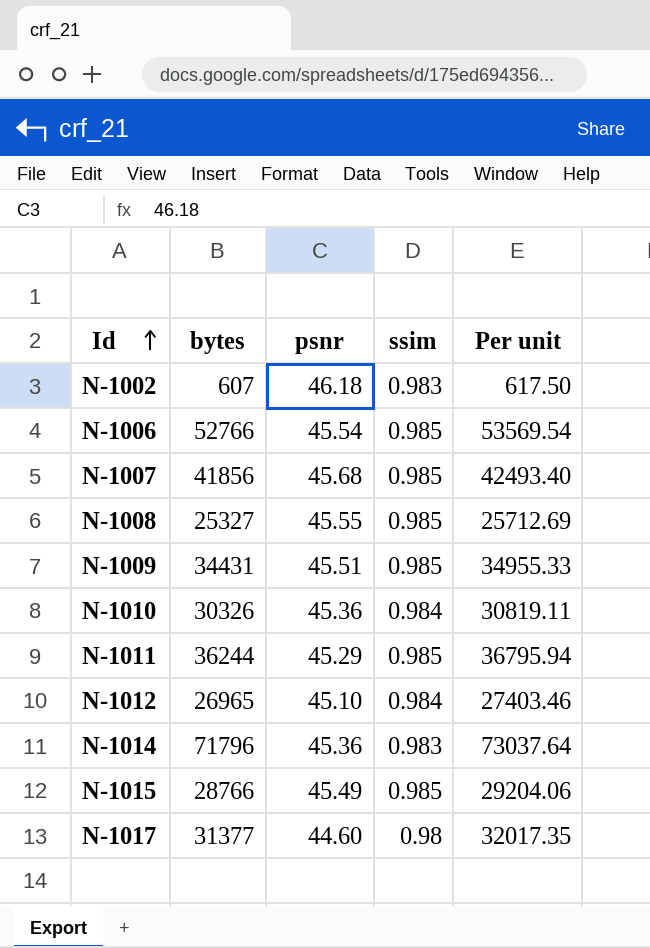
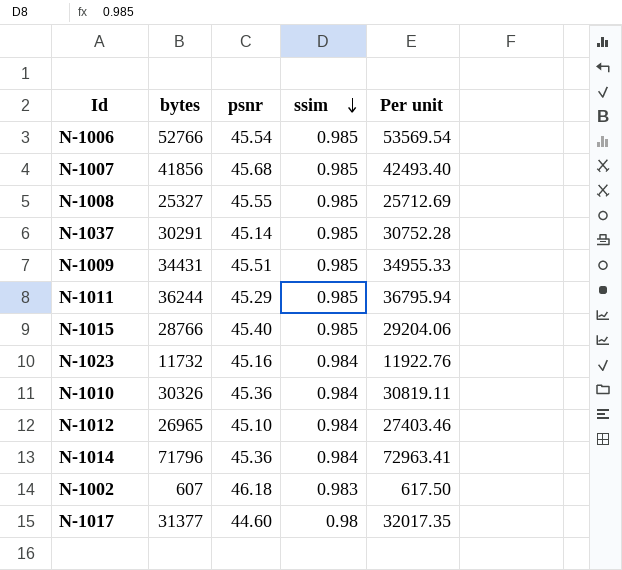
row order: Id ascending -> ssim descending
row N-1037: none -> 30291 | 45.14 | 0.985 | 30752.28
N-1015 | psnr: 45.49 -> 45.40
row N-1023: none -> 11732 | 45.16 | 0.984 | 11922.76
N-1014 | ssim: 0.983 -> 0.984
N-1014 | Per unit: 73037.64 -> 72963.41

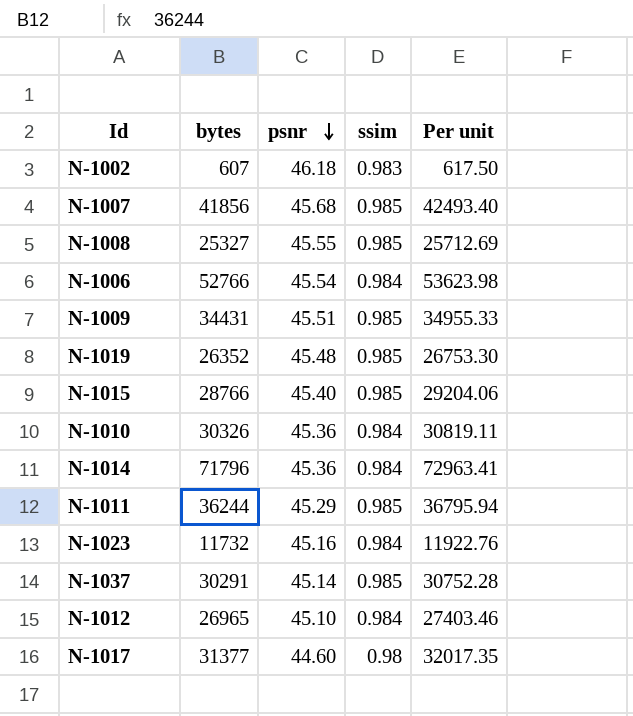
row order: ssim descending -> psnr descending
N-1006 | ssim: 0.985 -> 0.984
N-1006 | Per unit: 53569.54 -> 53623.98
row N-1019: none -> 26352 | 45.48 | 0.985 | 26753.30

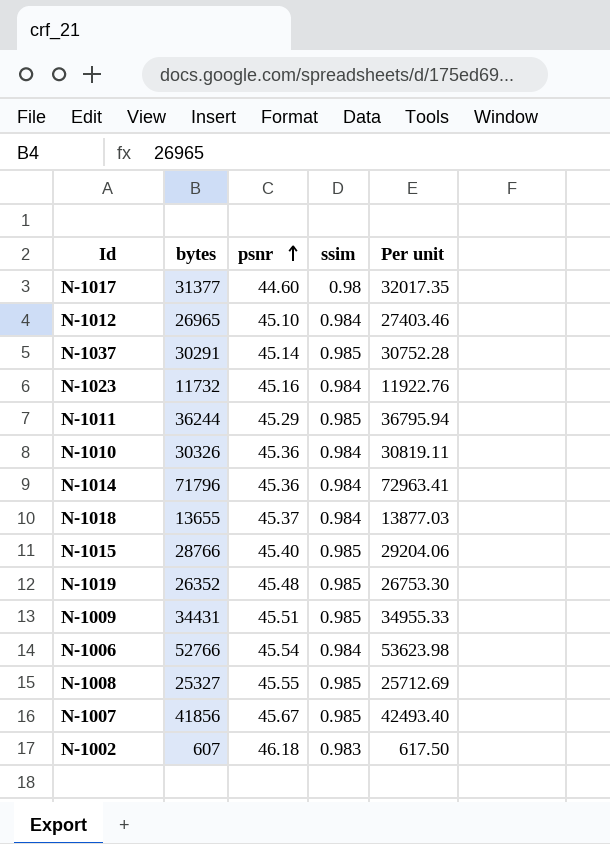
row order: psnr descending -> psnr ascending
row N-1018: none -> 13655 | 45.37 | 0.984 | 13877.03
N-1007 | psnr: 45.68 -> 45.67

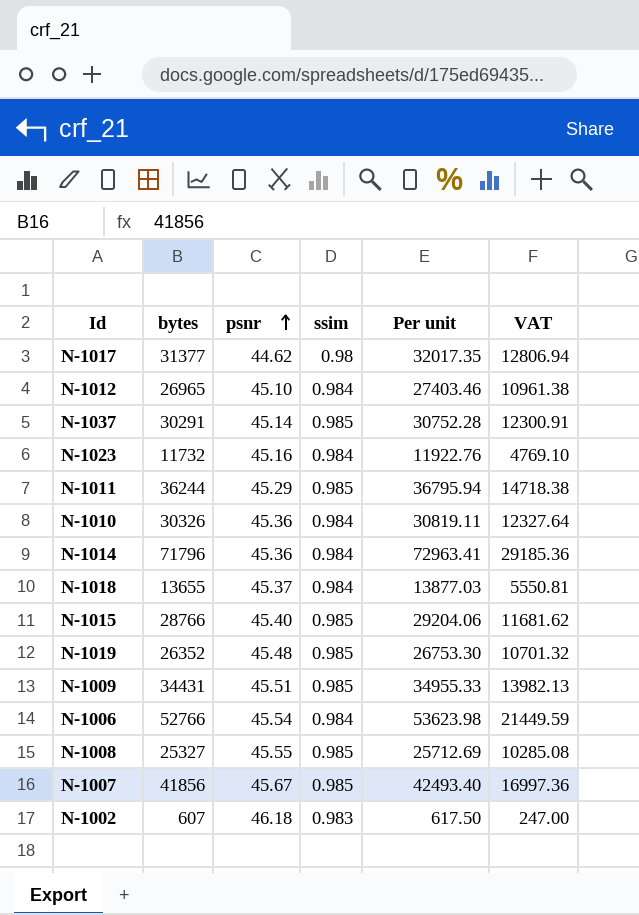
column VAT | formula: none -> [Per unit] * 0.4
N-1017 | psnr: 44.60 -> 44.62

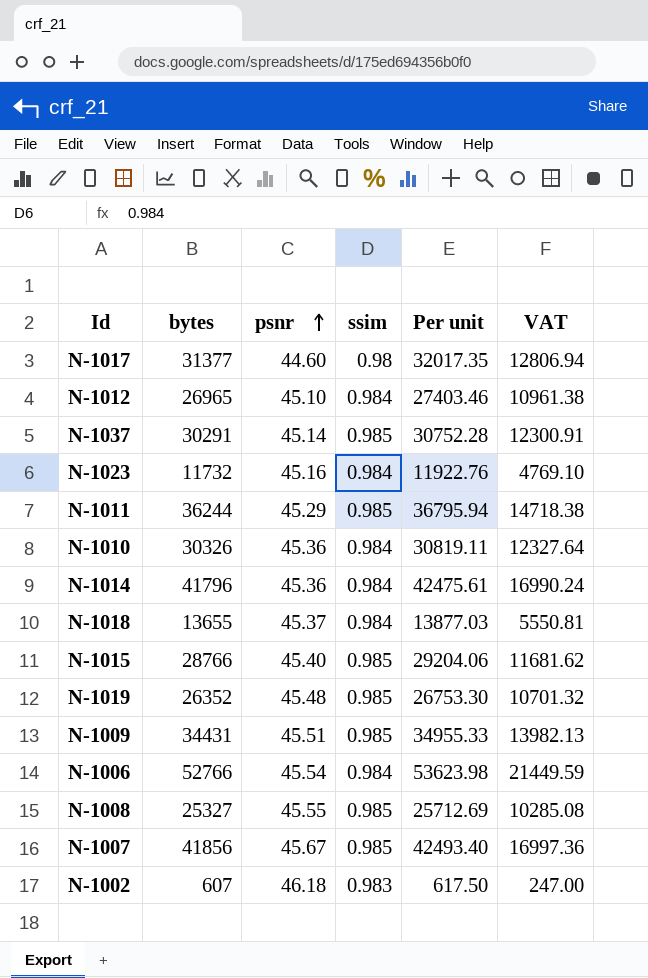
N-1017 | psnr: 44.62 -> 44.60
N-1014 | bytes: 71796 -> 41796
N-1014 | Per unit: 72963.41 -> 42475.61
N-1014 | VAT: 29185.36 -> 16990.24

